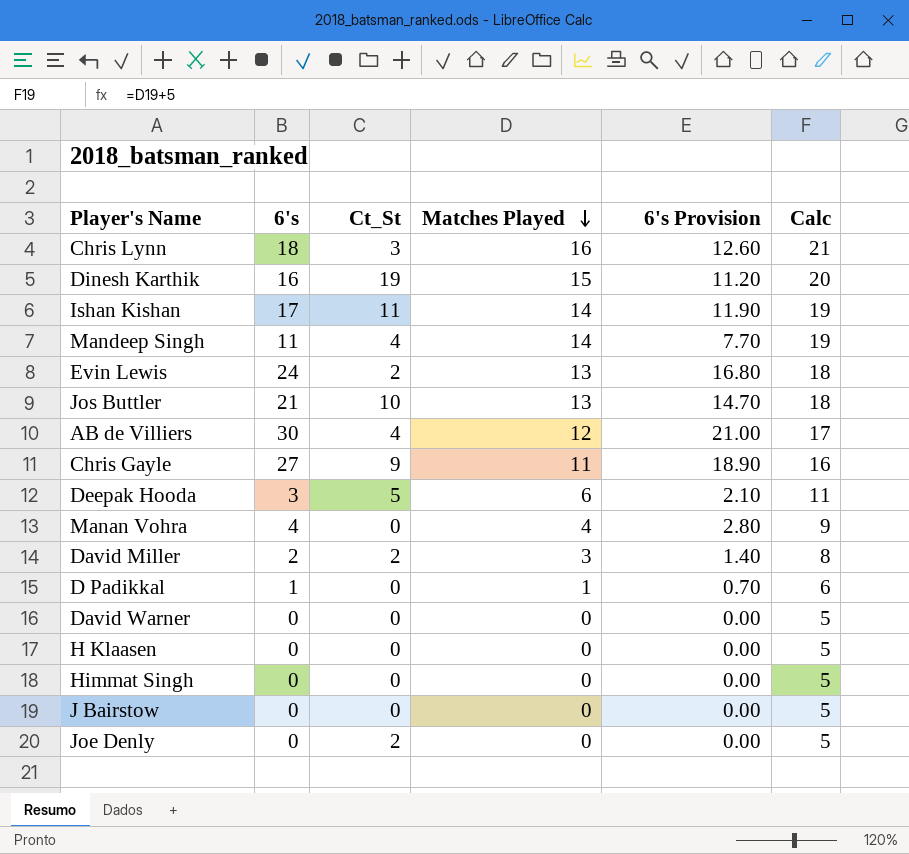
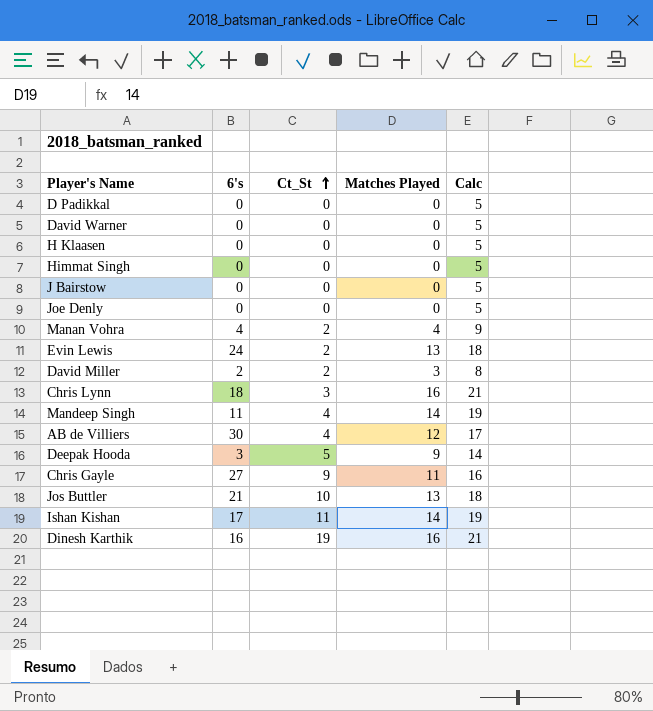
row order: Matches Played descending -> Ct_St ascending
column 6's Provision | formula: [6's] * 0.7 -> none
D Padikkal | 6's: 1 -> 0
D Padikkal | Matches Played: 1 -> 0
D Padikkal | Calc: 6 -> 5
Joe Denly | Ct_St: 2 -> 0
Manan Vohra | Ct_St: 0 -> 2
Deepak Hooda | Matches Played: 6 -> 9
Deepak Hooda | Calc: 11 -> 14
Dinesh Karthik | Matches Played: 15 -> 16
Dinesh Karthik | Calc: 20 -> 21

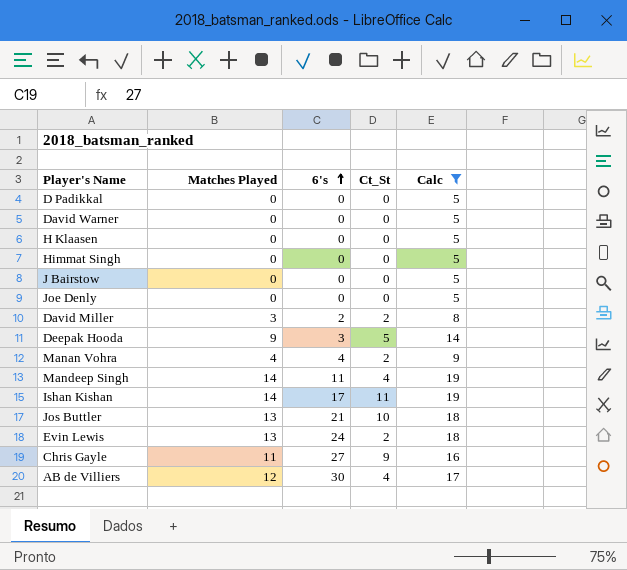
filter: none -> Calc != 21
row order: Ct_St ascending -> 6's ascending
column Matches Played | position: 4 -> 2

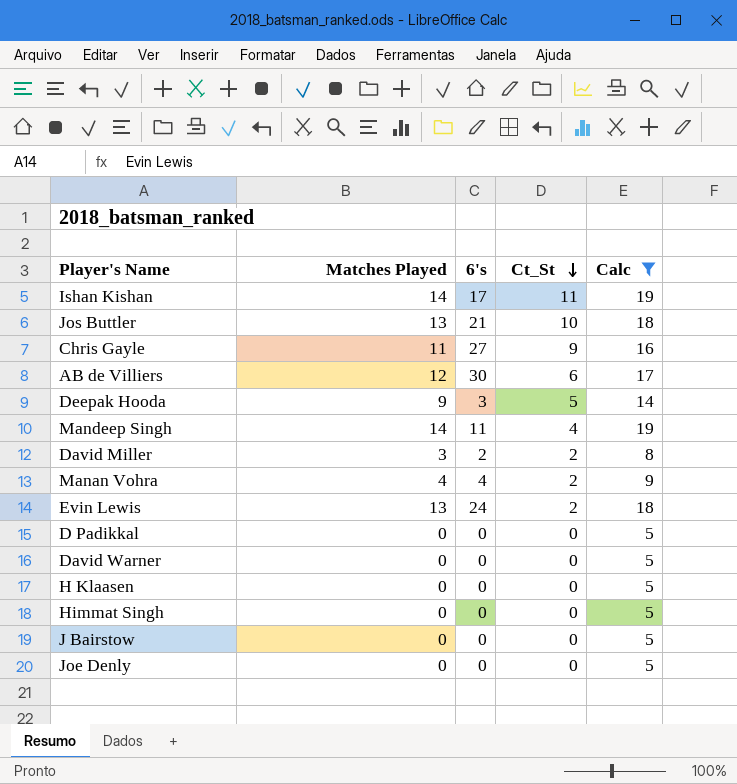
row order: 6's ascending -> Ct_St descending
AB de Villiers | Ct_St: 4 -> 6

